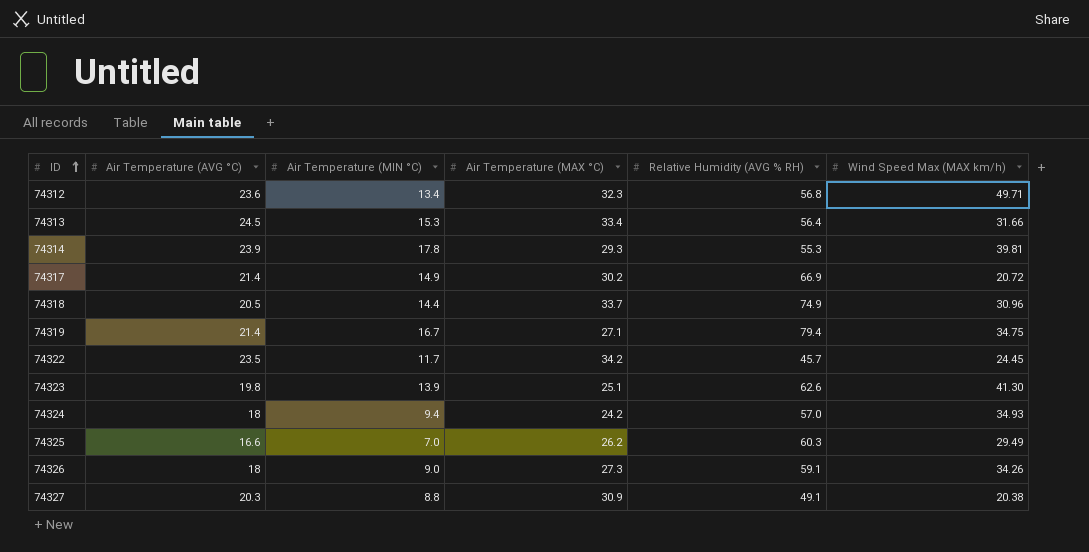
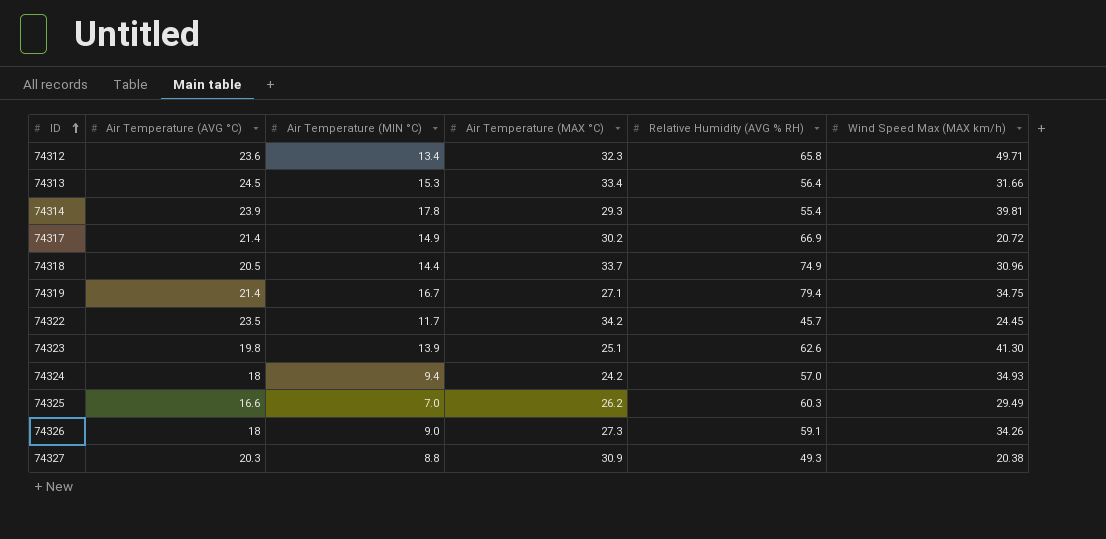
74312 | Relative Humidity (AVG % RH): 56.8 -> 65.8
74314 | Relative Humidity (AVG % RH): 55.3 -> 55.4
74327 | Relative Humidity (AVG % RH): 49.1 -> 49.3

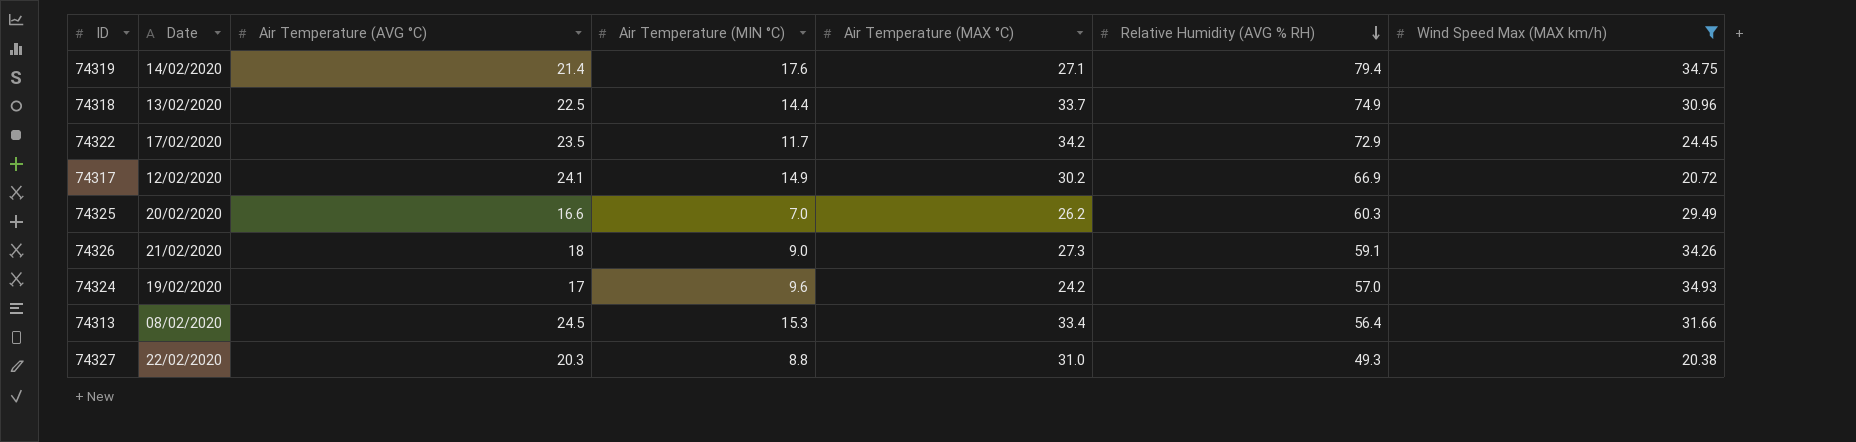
filter: none -> Wind Speed Max (MAX km/h) <= 34.93
row order: ID ascending -> Relative Humidity (AVG % RH) descending
column Date | position: none -> 2
74319 | Air Temperature (MIN °C): 16.7 -> 17.6
74318 | Air Temperature (AVG °C): 20.5 -> 22.5
74322 | Relative Humidity (AVG % RH): 45.7 -> 72.9
74317 | Air Temperature (AVG °C): 21.4 -> 24.1
74324 | Air Temperature (AVG °C): 18 -> 17
74324 | Air Temperature (MIN °C): 9.4 -> 9.6
74327 | Air Temperature (MAX °C): 30.9 -> 31.0

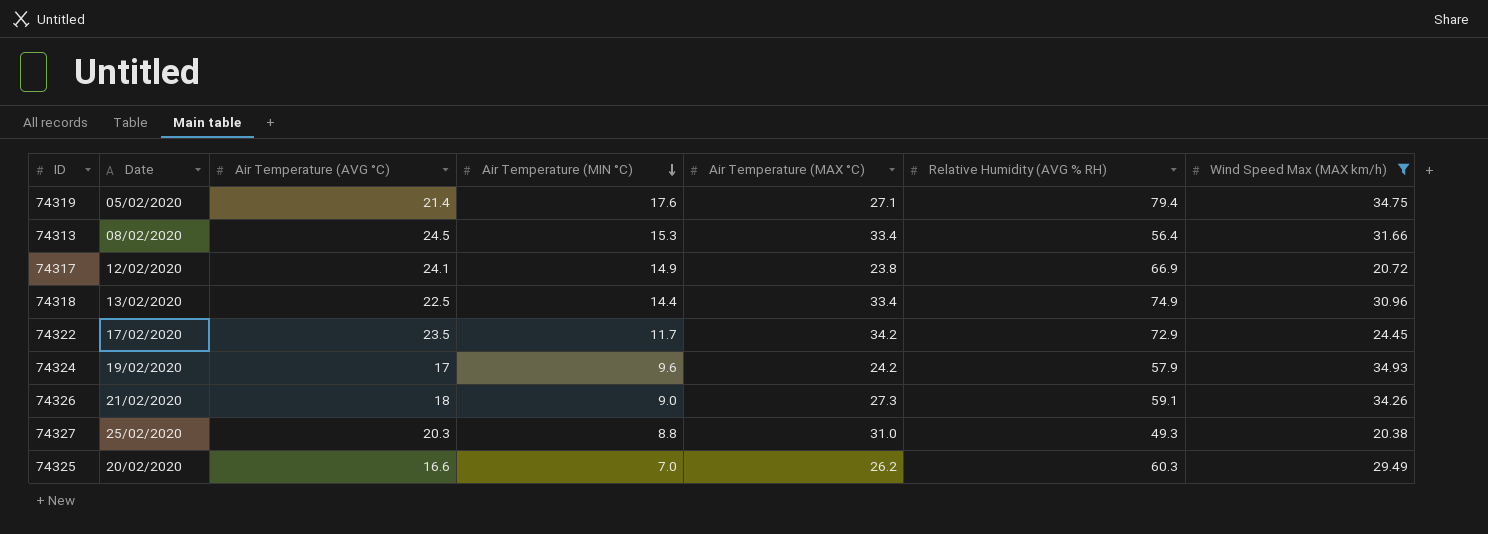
row order: Relative Humidity (AVG % RH) descending -> Air Temperature (MIN °C) descending
74319 | Date: 14/02/2020 -> 05/02/2020
74317 | Air Temperature (MAX °C): 30.2 -> 23.8
74318 | Air Temperature (MAX °C): 33.7 -> 33.4
74324 | Relative Humidity (AVG % RH): 57.0 -> 57.9
74327 | Date: 22/02/2020 -> 25/02/2020

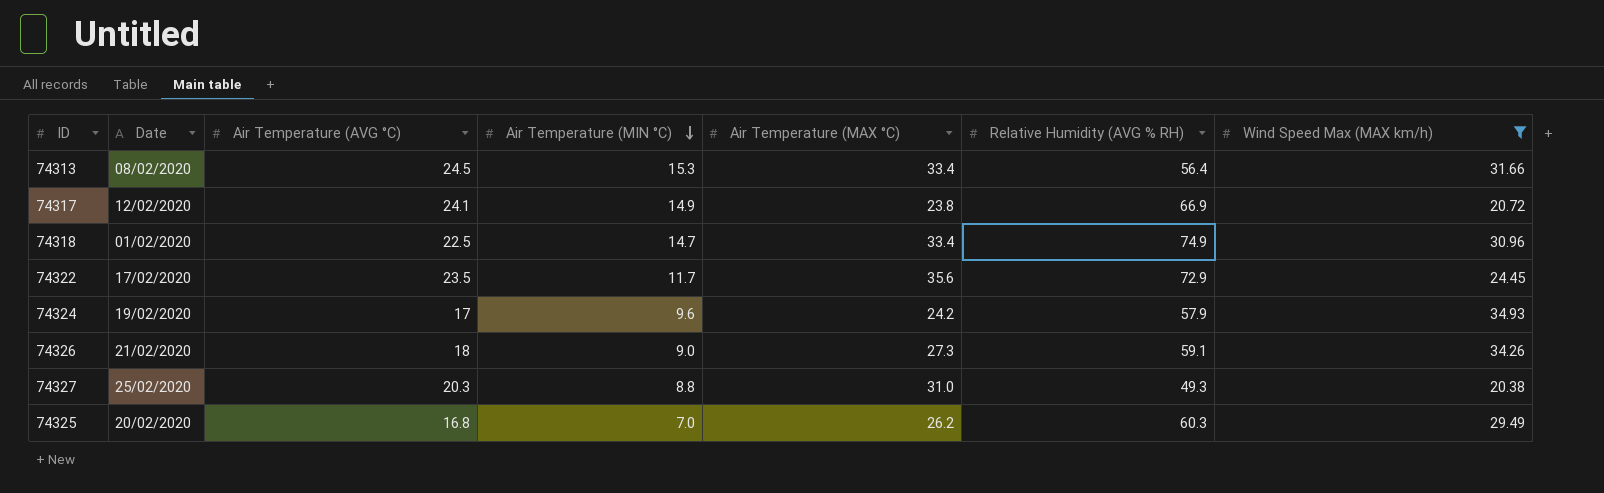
row 74319: 05/02/2020 | 21.4 | 17.6 | 27.1 | 79.4 | 34.75 -> none
74318 | Date: 13/02/2020 -> 01/02/2020
74318 | Air Temperature (MIN °C): 14.4 -> 14.7
74322 | Air Temperature (MAX °C): 34.2 -> 35.6
74325 | Air Temperature (AVG °C): 16.6 -> 16.8

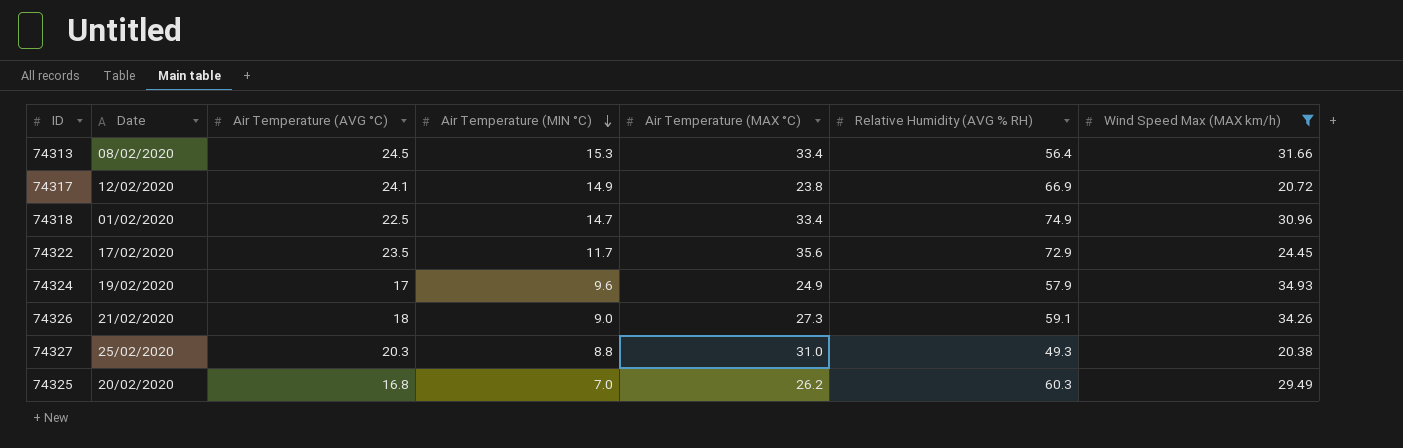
74324 | Air Temperature (MAX °C): 24.2 -> 24.9

